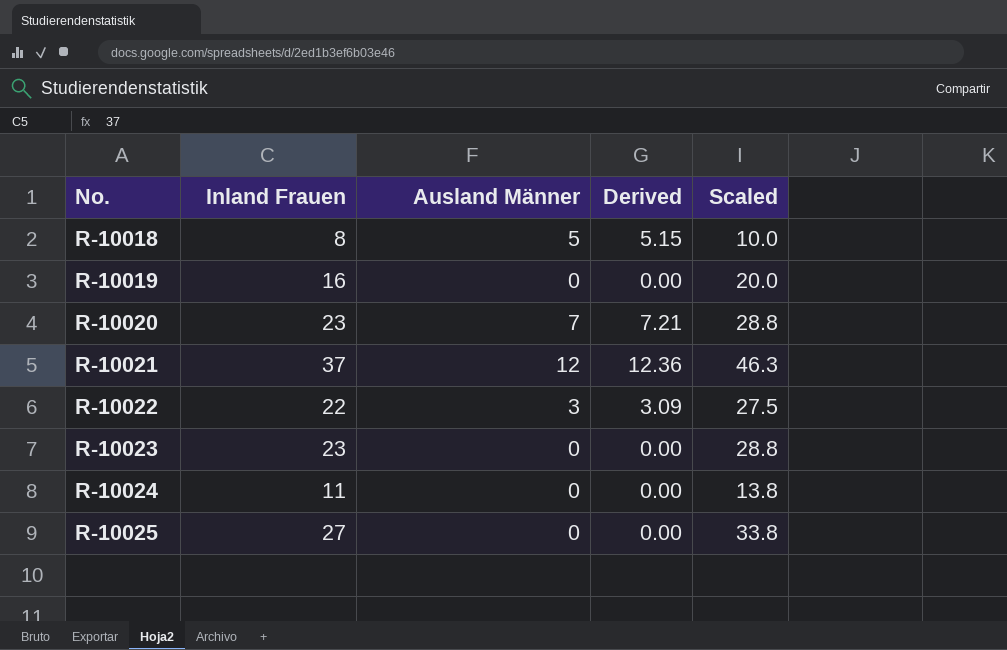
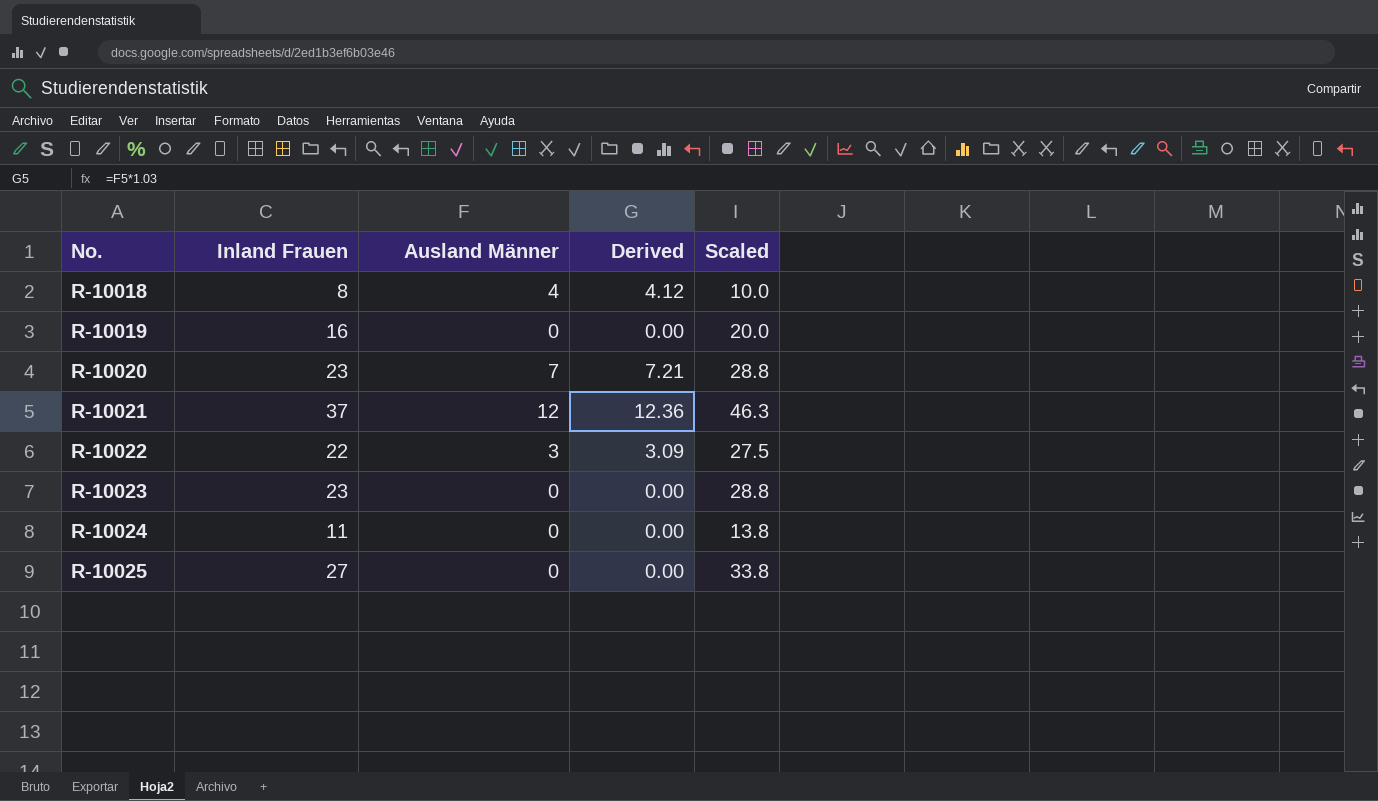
R-10018 | Ausland Männer: 5 -> 4
R-10018 | Derived: 5.15 -> 4.12

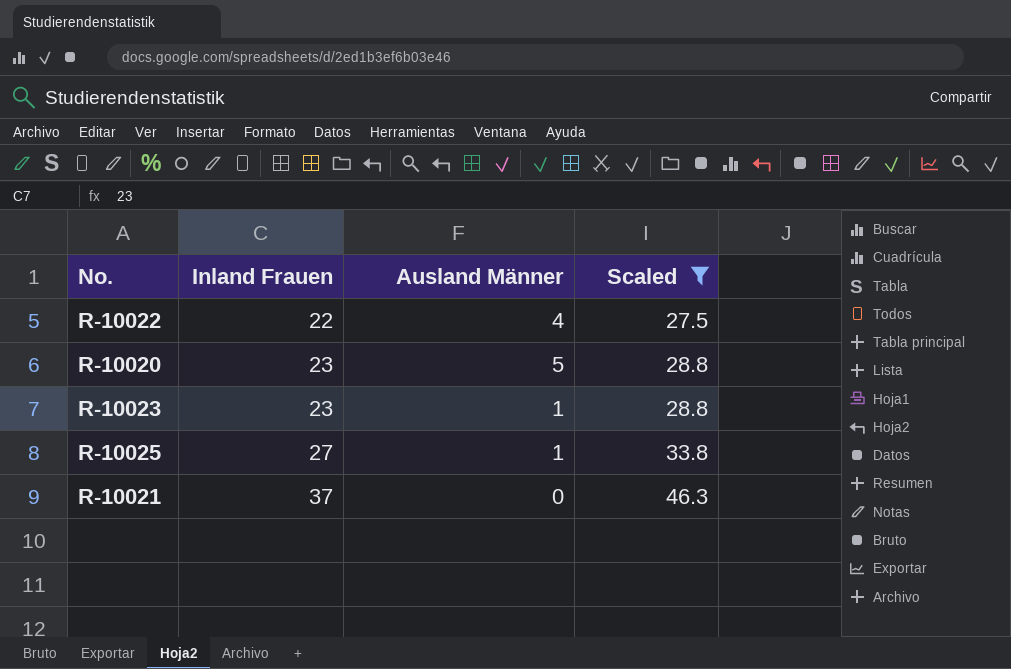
filter: none -> Scaled >= 27.5
row order: No. ascending -> Inland Frauen ascending
column Derived | formula: [Ausland Männer] * 1.03 -> none
R-10022 | Ausland Männer: 3 -> 4
R-10020 | Ausland Männer: 7 -> 5
R-10023 | Ausland Männer: 0 -> 1
R-10025 | Ausland Männer: 0 -> 1
R-10021 | Ausland Männer: 12 -> 0

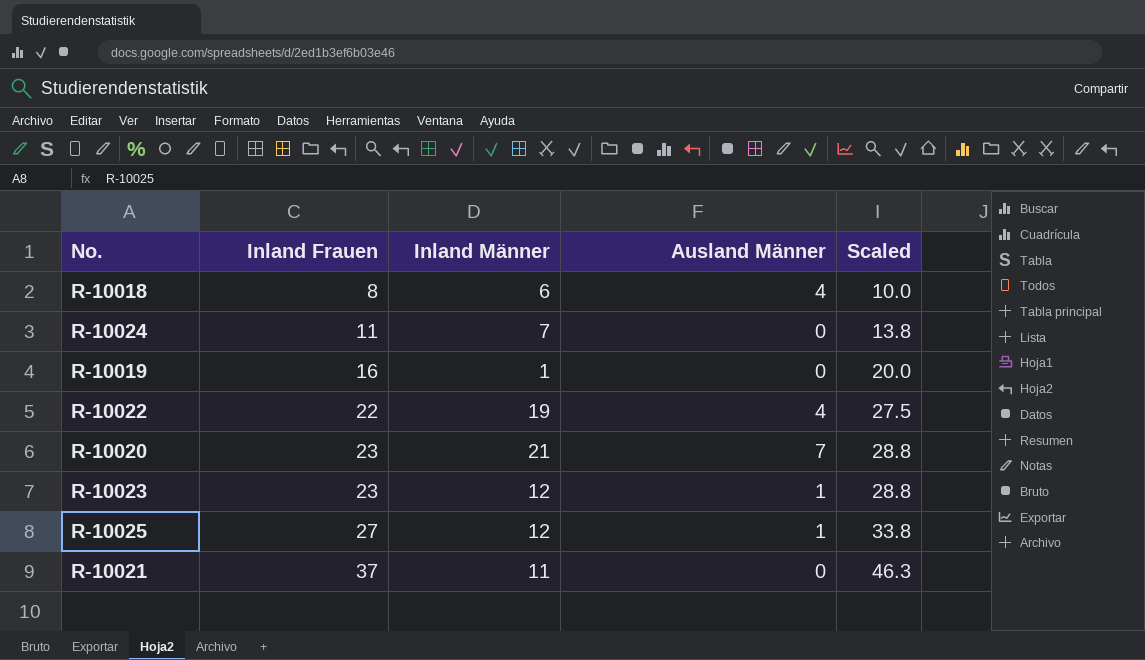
filter: Scaled >= 27.5 -> none
column Inland Männer | position: none -> 3
R-10020 | Ausland Männer: 5 -> 7

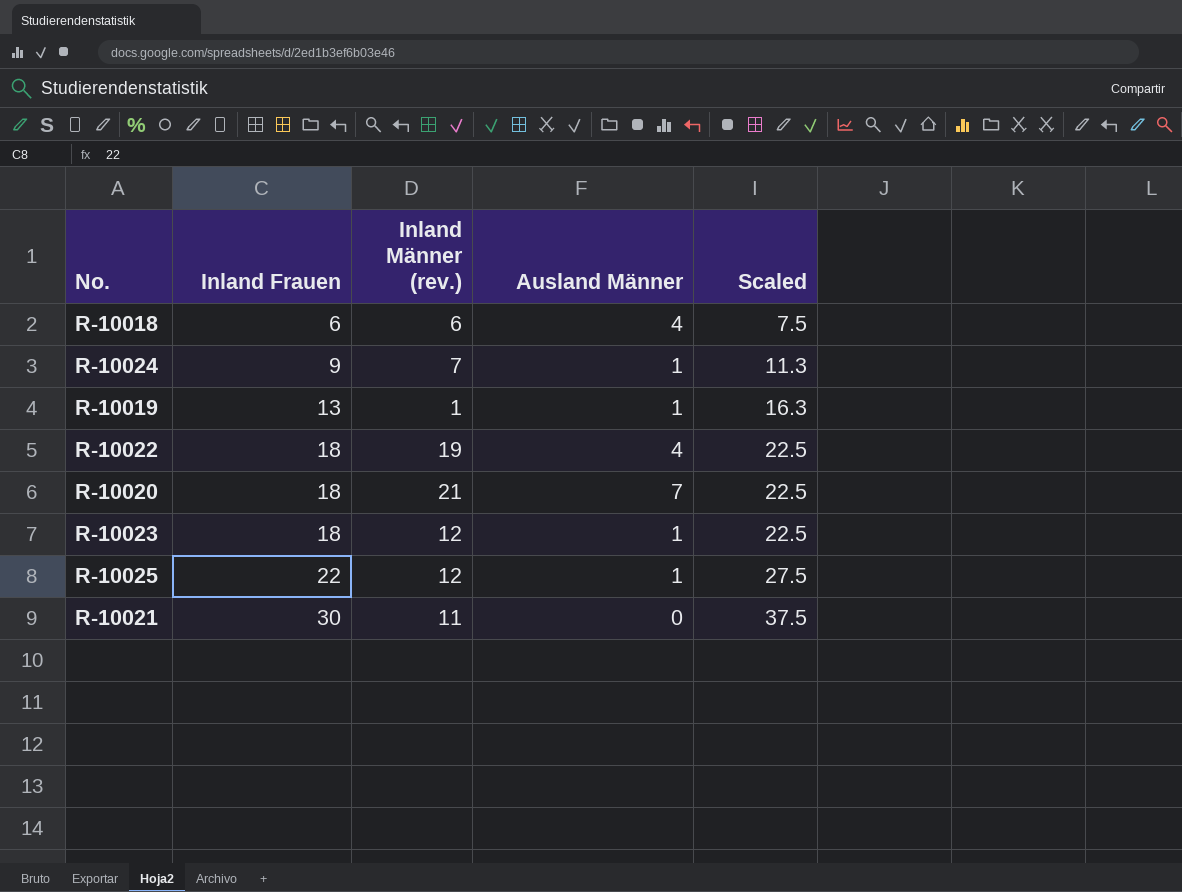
column name: Inland Männer -> Inland Männer (rev.)
R-10018 | Inland Frauen: 8 -> 6
R-10018 | Scaled: 10.0 -> 7.5
R-10024 | Inland Frauen: 11 -> 9
R-10024 | Ausland Männer: 0 -> 1
R-10024 | Scaled: 13.8 -> 11.3
R-10019 | Inland Frauen: 16 -> 13
R-10019 | Ausland Männer: 0 -> 1
R-10019 | Scaled: 20.0 -> 16.3
R-10022 | Inland Frauen: 22 -> 18
R-10022 | Scaled: 27.5 -> 22.5
R-10020 | Inland Frauen: 23 -> 18
R-10020 | Scaled: 28.8 -> 22.5
R-10023 | Inland Frauen: 23 -> 18
R-10023 | Scaled: 28.8 -> 22.5
R-10025 | Inland Frauen: 27 -> 22
R-10025 | Scaled: 33.8 -> 27.5
R-10021 | Inland Frauen: 37 -> 30
R-10021 | Scaled: 46.3 -> 37.5

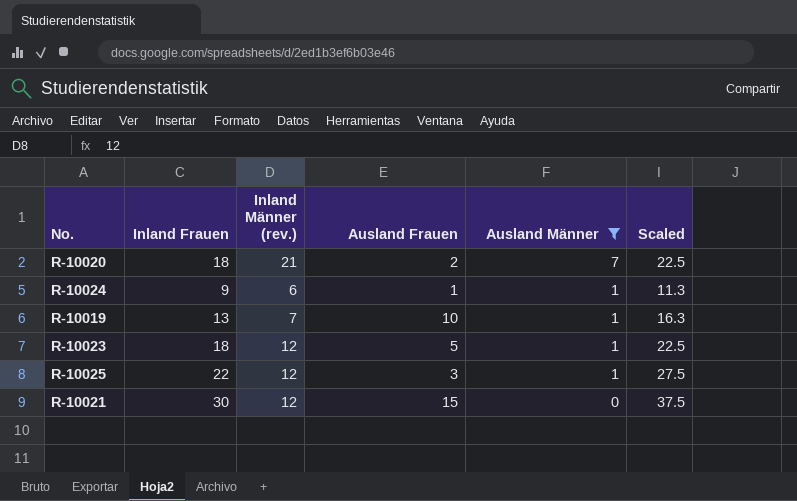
filter: none -> Ausland Männer != 4
row order: Inland Frauen ascending -> Ausland Männer descending
column Ausland Frauen | position: none -> 4
R-10024 | Inland Männer (rev.): 7 -> 6
R-10019 | Inland Männer (rev.): 1 -> 7
R-10021 | Inland Männer (rev.): 11 -> 12

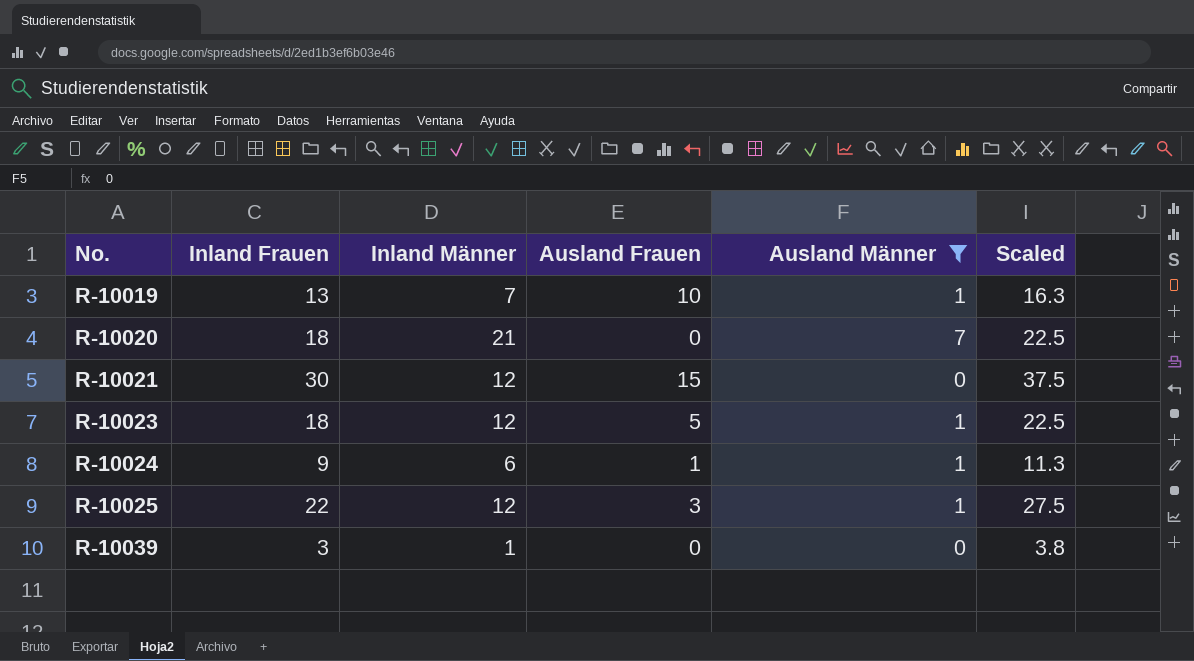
row order: Ausland Männer descending -> No. ascending
column name: Inland Männer (rev.) -> Inland Männer
R-10020 | Ausland Frauen: 2 -> 0
row R-10039: none -> 3 | 1 | 0 | 0 | 3.8

